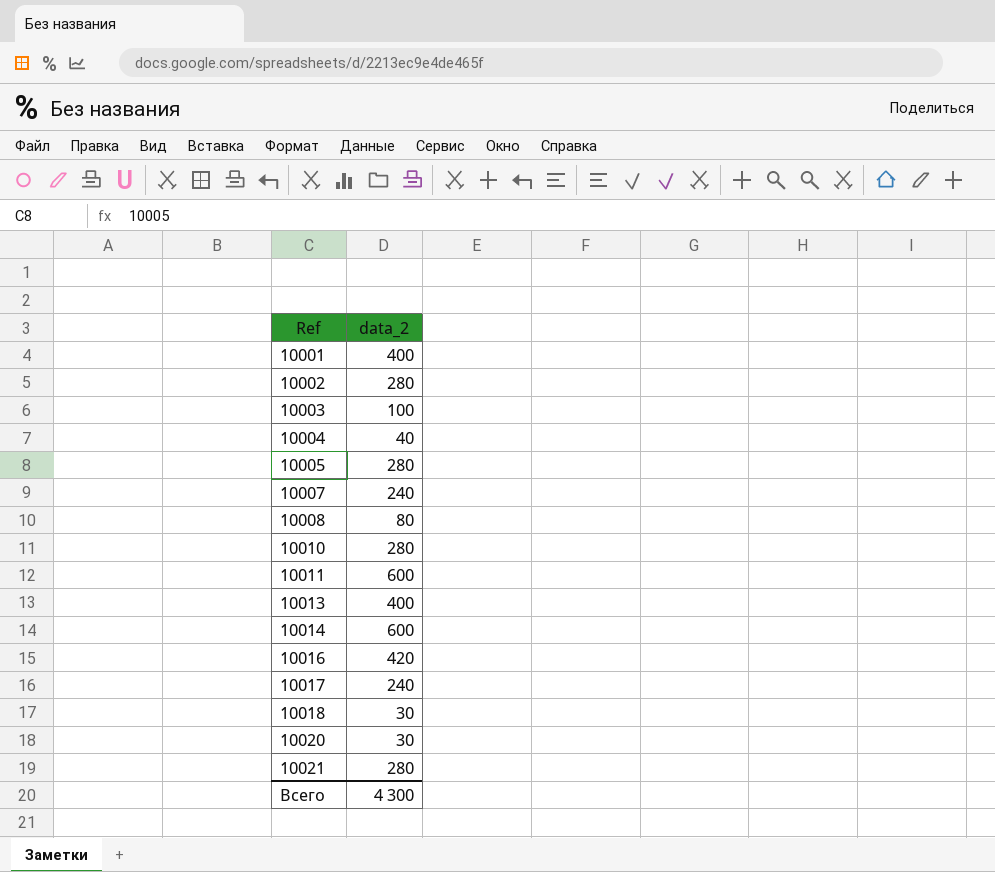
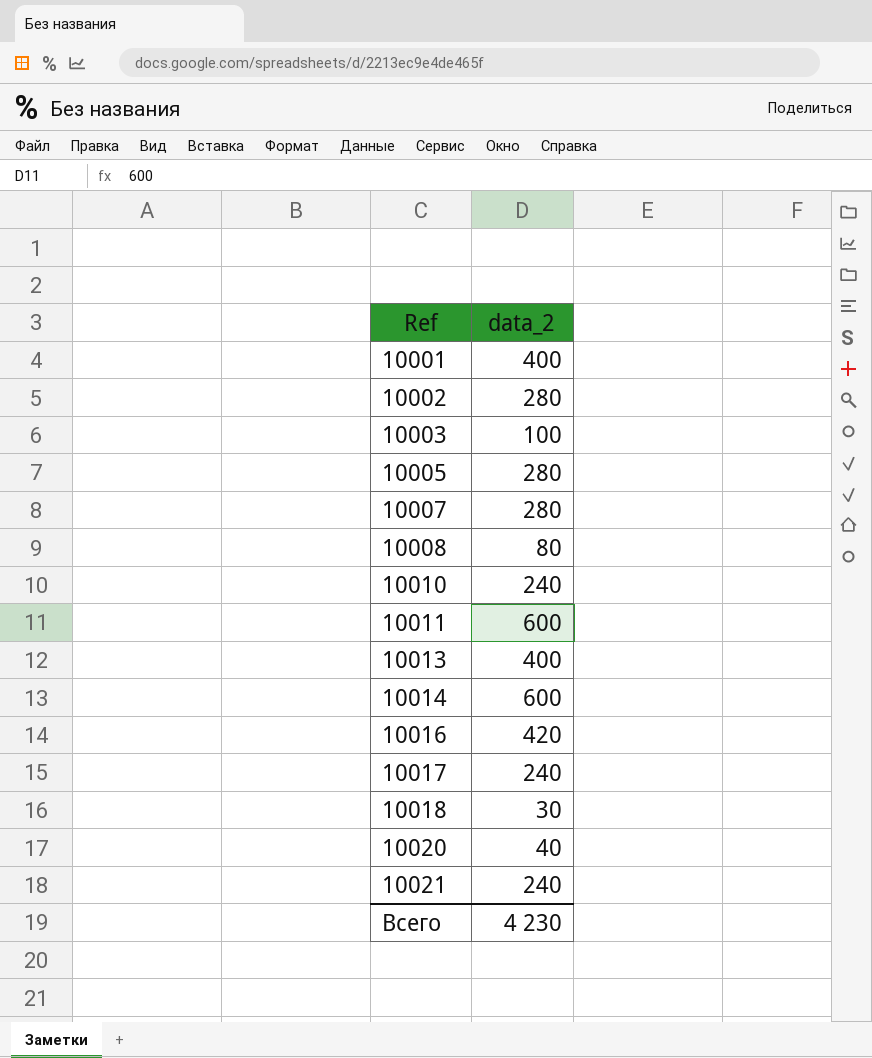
row 10004: 40 -> none
10007 | data_2: 240 -> 280
10010 | data_2: 280 -> 240
10020 | data_2: 30 -> 40
10021 | data_2: 280 -> 240
Всего | data_2: 4 300 -> 4 230

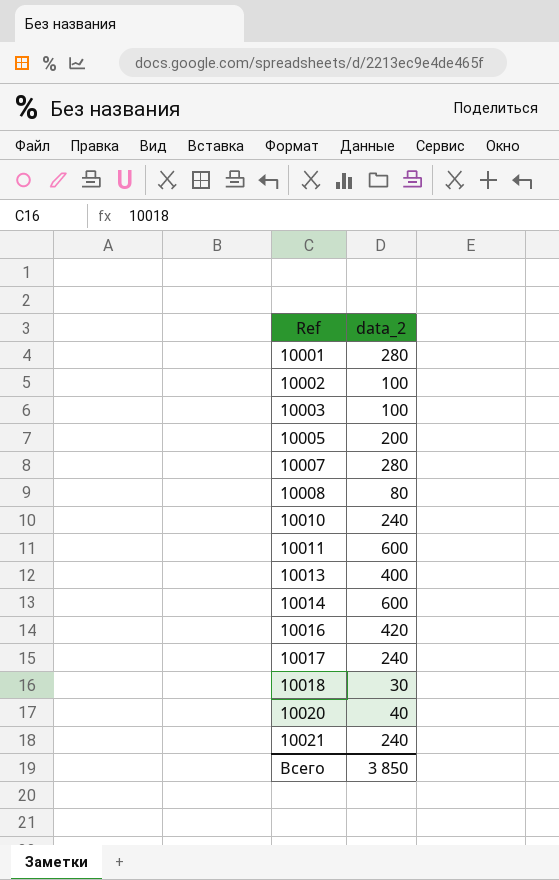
10001 | data_2: 400 -> 280
10002 | data_2: 280 -> 100
10005 | data_2: 280 -> 200
Всего | data_2: 4 230 -> 3 850

